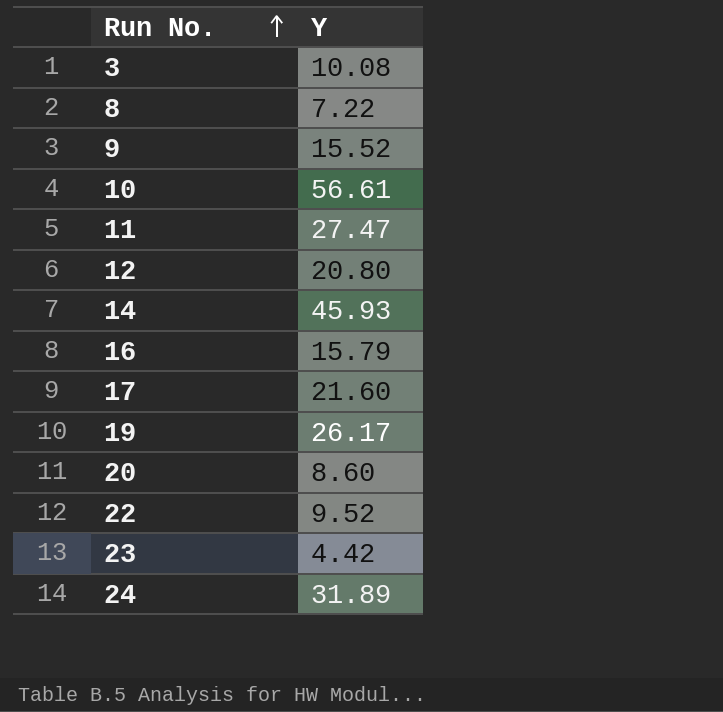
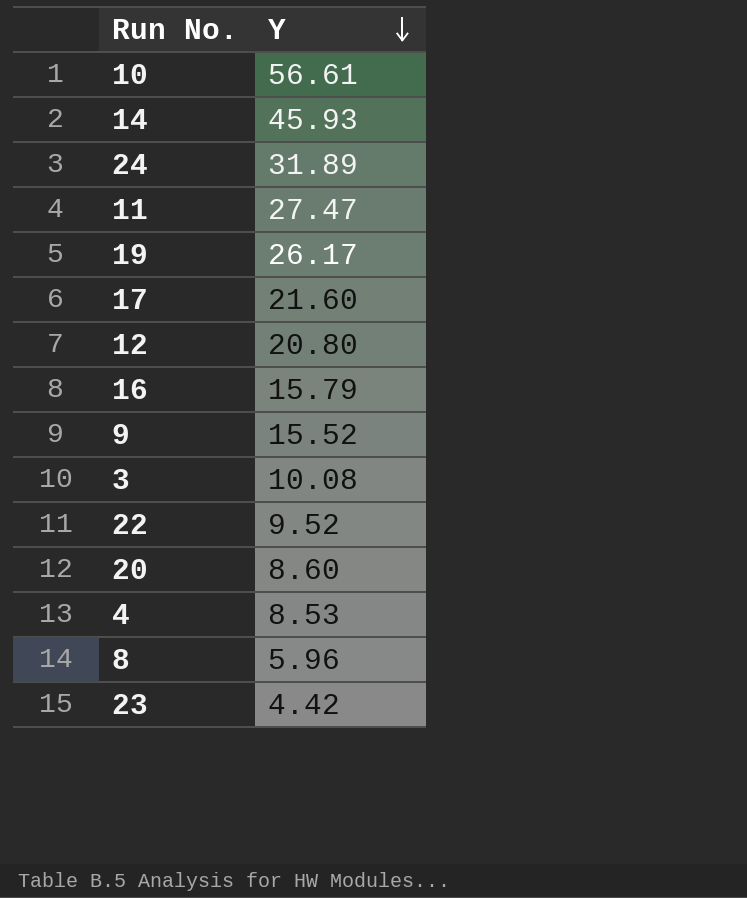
row order: Run No. ascending -> Y descending
row 4: none -> 8.53
8 | Y: 7.22 -> 5.96

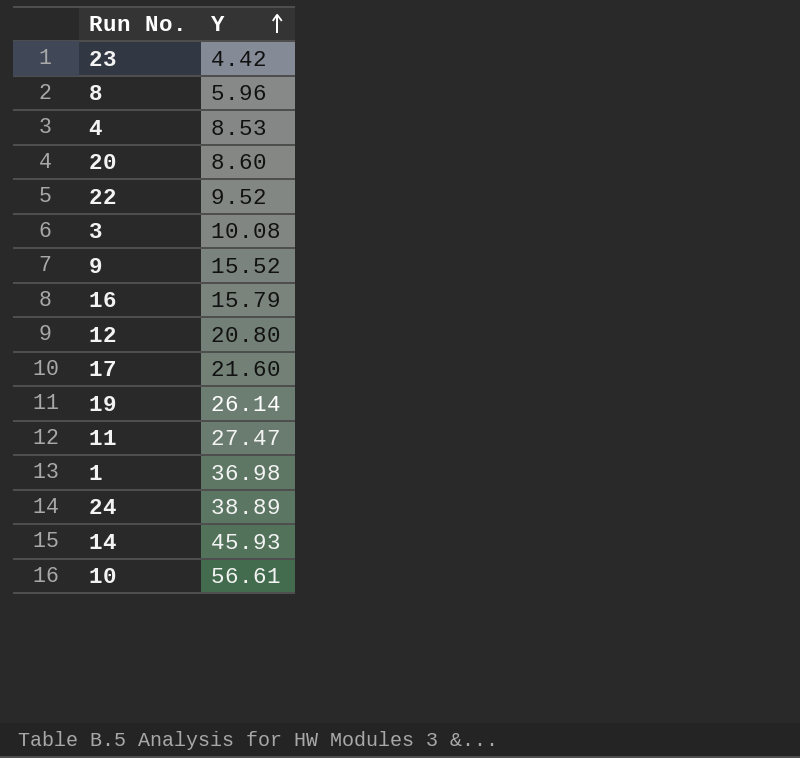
row order: Y descending -> Y ascending
19 | Y: 26.17 -> 26.14
row 1: none -> 36.98
24 | Y: 31.89 -> 38.89

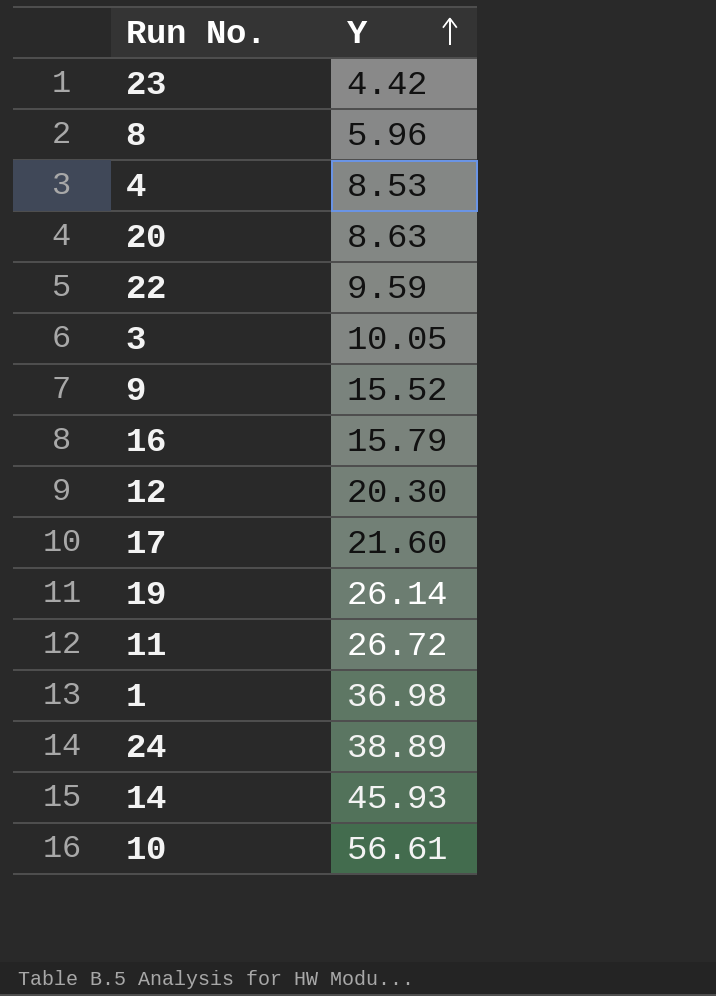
20 | Y: 8.60 -> 8.63
22 | Y: 9.52 -> 9.59
3 | Y: 10.08 -> 10.05
12 | Y: 20.80 -> 20.30
11 | Y: 27.47 -> 26.72

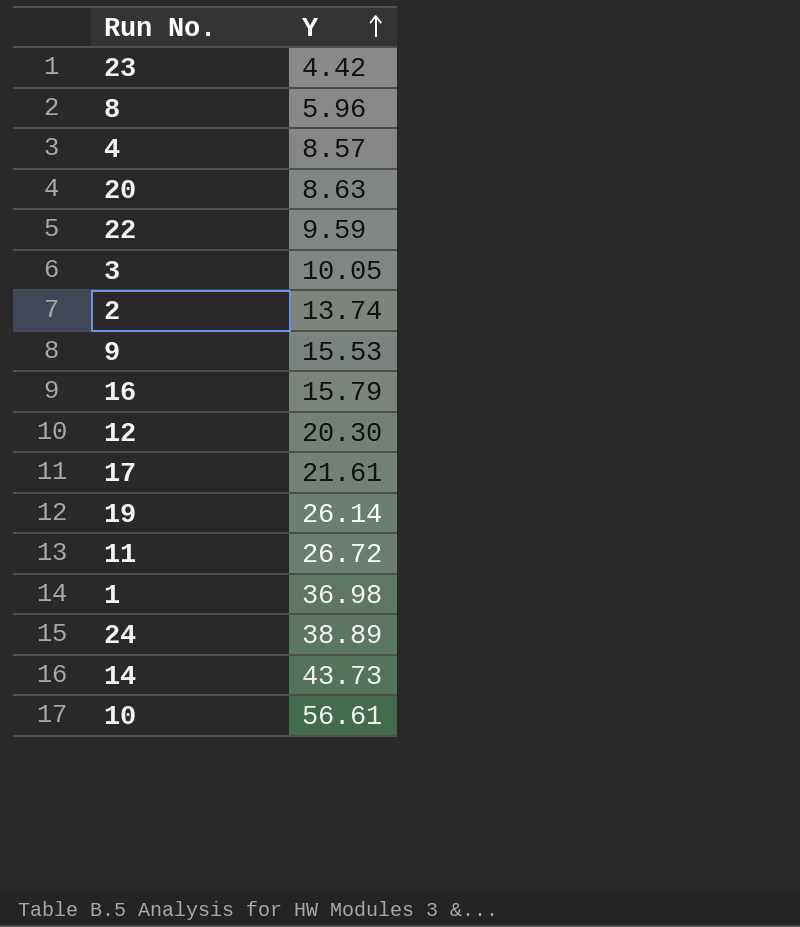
4 | Y: 8.53 -> 8.57
row 2: none -> 13.74
9 | Y: 15.52 -> 15.53
17 | Y: 21.60 -> 21.61
14 | Y: 45.93 -> 43.73

